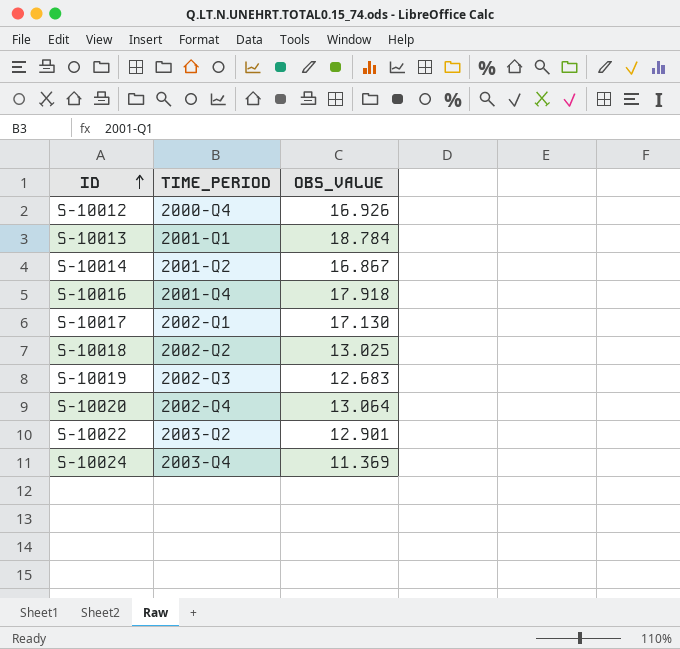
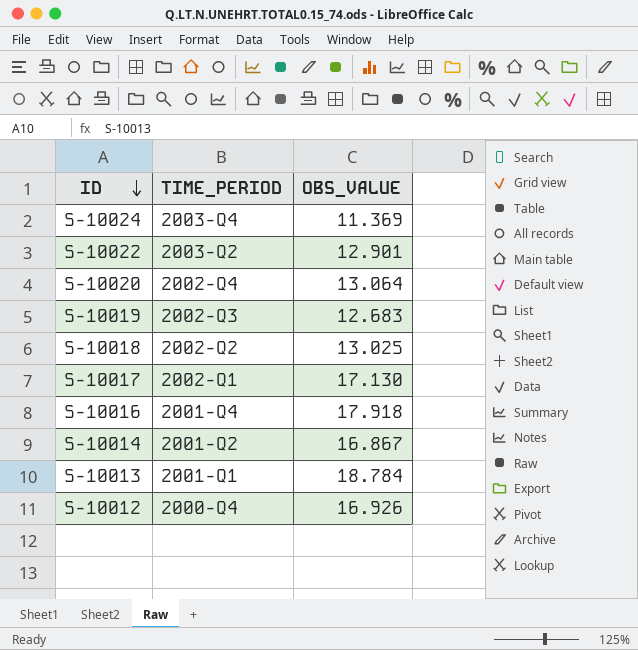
row order: ID ascending -> ID descending

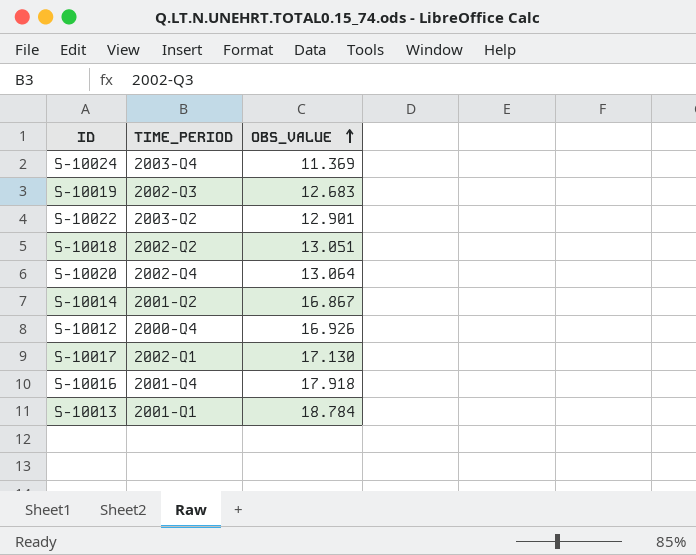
row order: ID descending -> OBS_VALUE ascending
S-10018 | OBS_VALUE: 13.025 -> 13.051

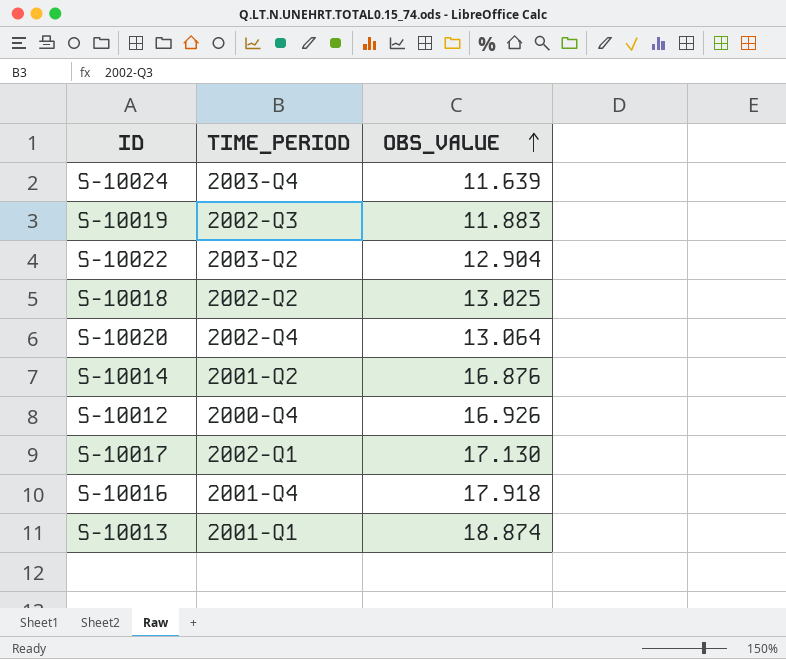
S-10024 | OBS_VALUE: 11.369 -> 11.639
S-10019 | OBS_VALUE: 12.683 -> 11.883
S-10022 | OBS_VALUE: 12.901 -> 12.904
S-10018 | OBS_VALUE: 13.051 -> 13.025
S-10014 | OBS_VALUE: 16.867 -> 16.876
S-10013 | OBS_VALUE: 18.784 -> 18.874

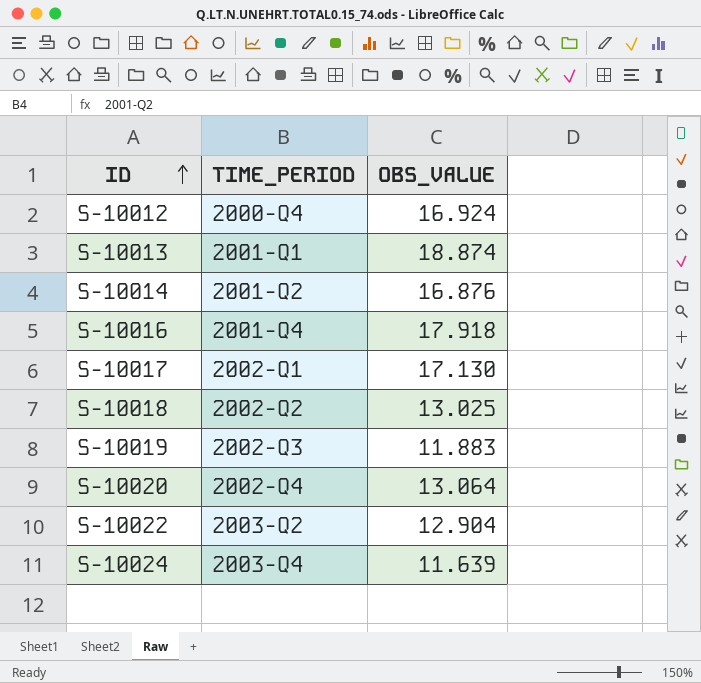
row order: OBS_VALUE ascending -> ID ascending
S-10012 | OBS_VALUE: 16.926 -> 16.924

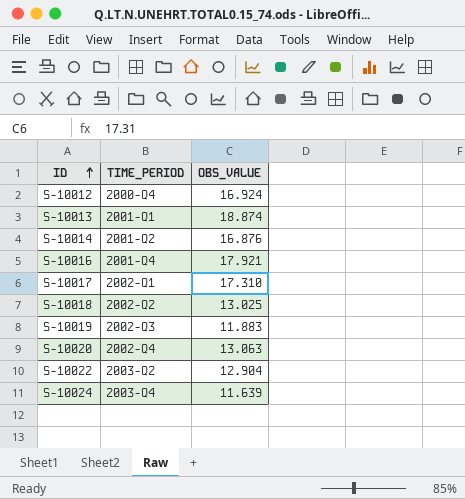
S-10016 | OBS_VALUE: 17.918 -> 17.921
S-10017 | OBS_VALUE: 17.130 -> 17.310
S-10020 | OBS_VALUE: 13.064 -> 13.063

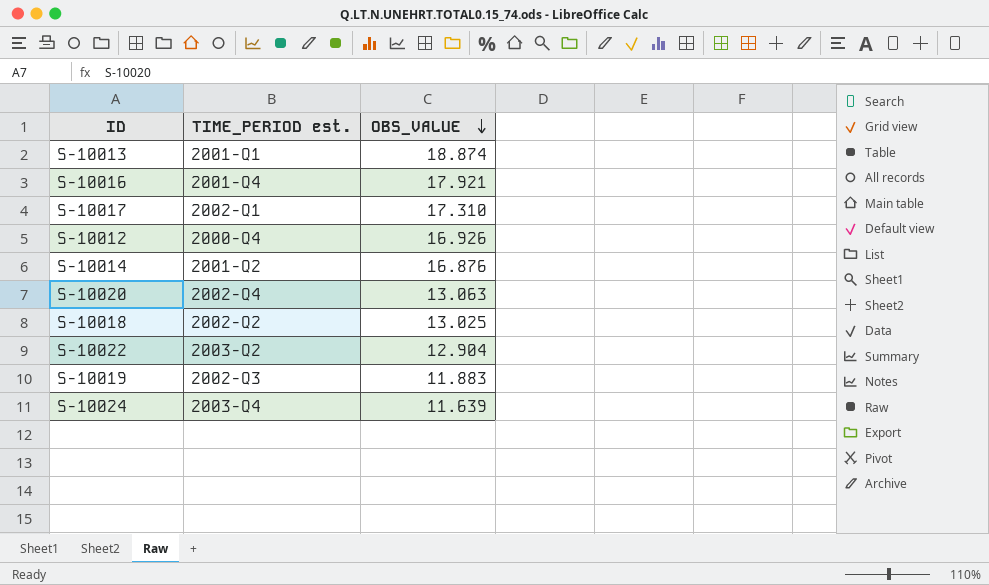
row order: ID ascending -> OBS_VALUE descending
column name: TIME_PERIOD -> TIME_PERIOD est.
S-10012 | OBS_VALUE: 16.924 -> 16.926

